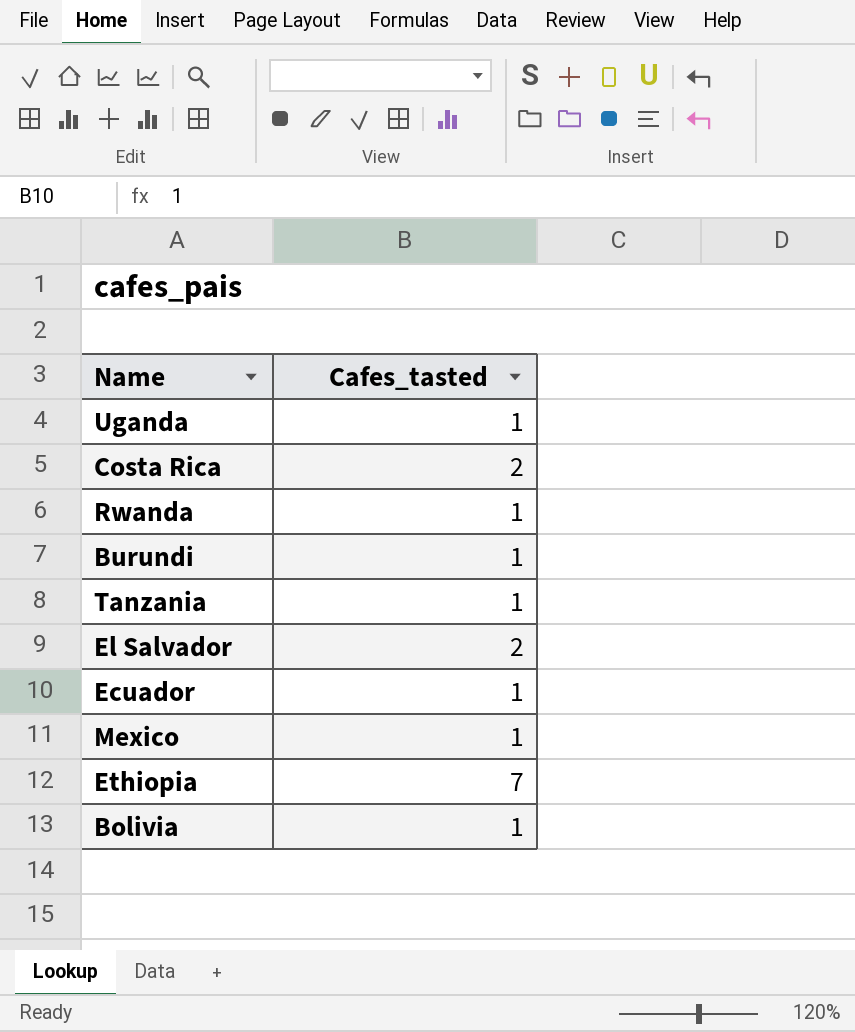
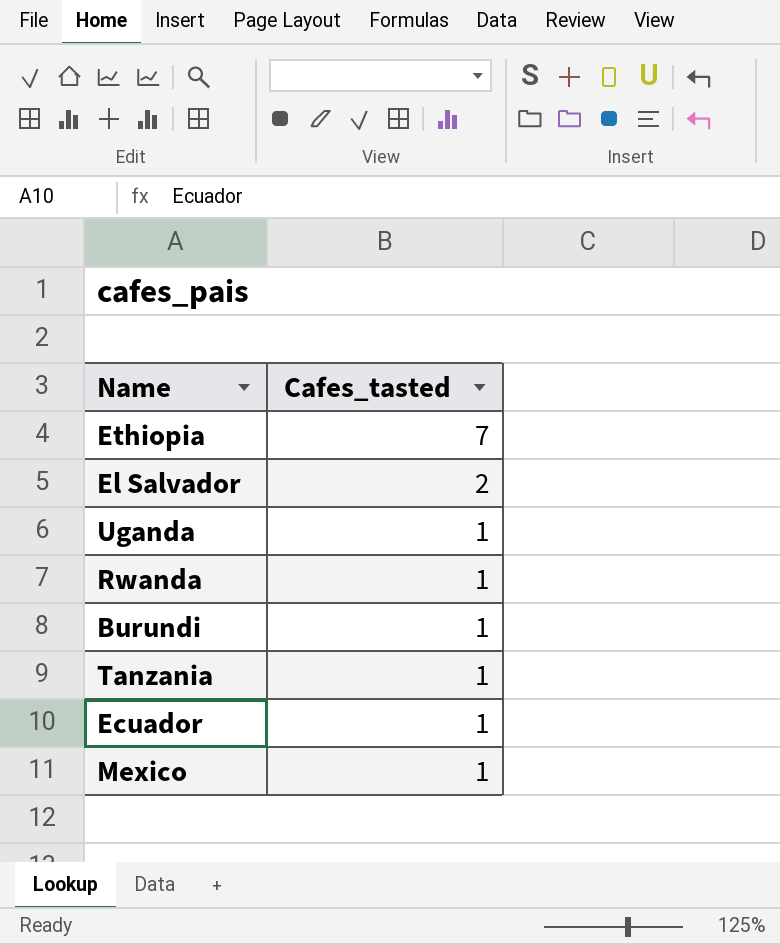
row order: none -> Cafes_tasted descending
row Costa Rica: 2 -> none
row Bolivia: 1 -> none

